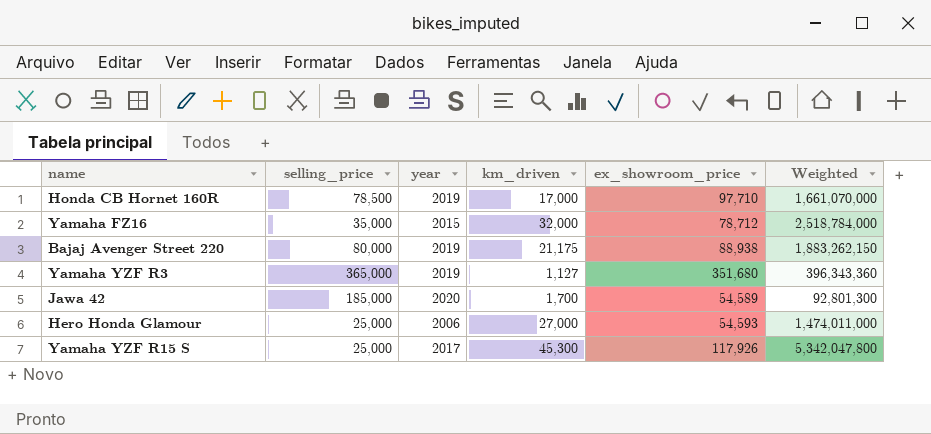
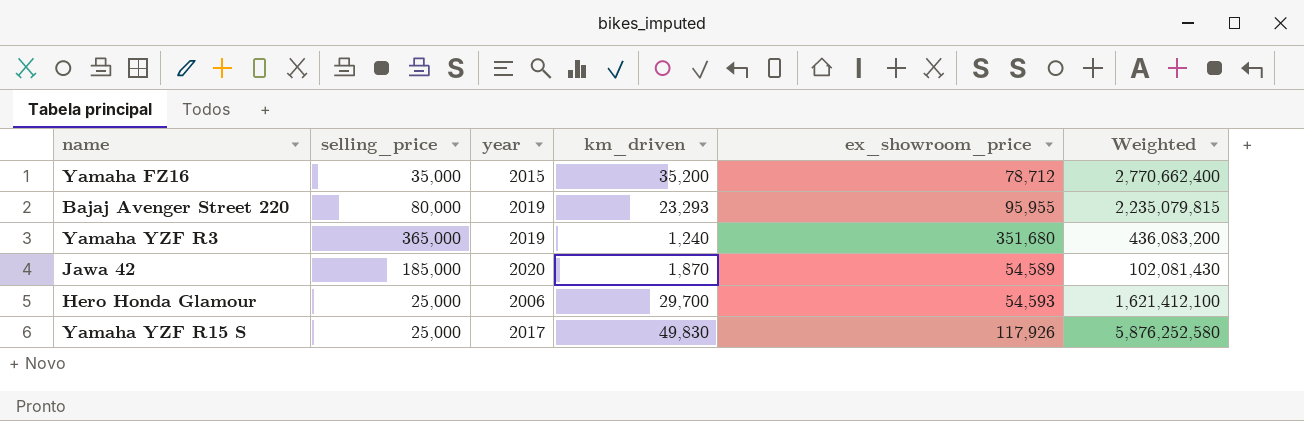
row Honda CB Hornet 160R: 78,500 | 2019 | 17,000 | 97,710 | 1,661,070,000 -> none
Yamaha FZ16 | km_driven: 32,000 -> 35,200
Yamaha FZ16 | Weighted: 2,518,784,000 -> 2,770,662,400
Bajaj Avenger Street 220 | km_driven: 21,175 -> 23,293
Bajaj Avenger Street 220 | ex_showroom_price: 88,938 -> 95,955
Bajaj Avenger Street 220 | Weighted: 1,883,262,150 -> 2,235,079,815
Yamaha YZF R3 | km_driven: 1,127 -> 1,240
Yamaha YZF R3 | Weighted: 396,343,360 -> 436,083,200
Jawa 42 | km_driven: 1,700 -> 1,870
Jawa 42 | Weighted: 92,801,300 -> 102,081,430
Hero Honda Glamour | km_driven: 27,000 -> 29,700
Hero Honda Glamour | Weighted: 1,474,011,000 -> 1,621,412,100
Yamaha YZF R15 S | km_driven: 45,300 -> 49,830
Yamaha YZF R15 S | Weighted: 5,342,047,800 -> 5,876,252,580

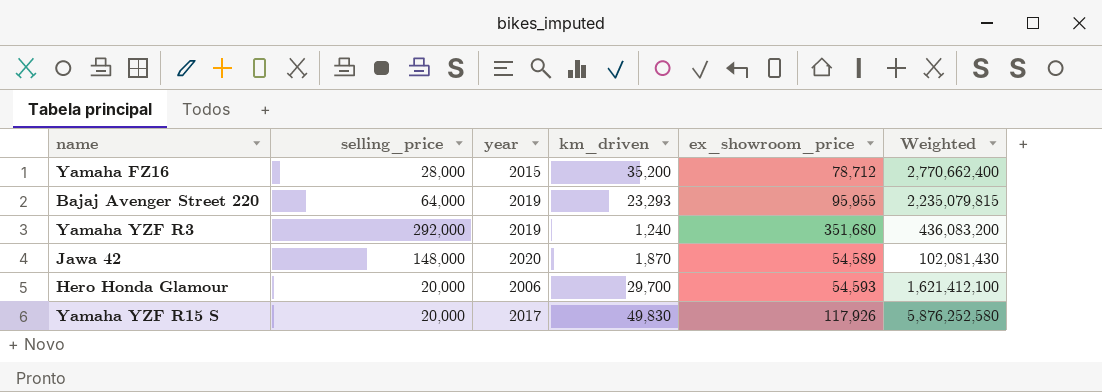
Yamaha FZ16 | selling_price: 35,000 -> 28,000
Bajaj Avenger Street 220 | selling_price: 80,000 -> 64,000
Yamaha YZF R3 | selling_price: 365,000 -> 292,000
Jawa 42 | selling_price: 185,000 -> 148,000
Hero Honda Glamour | selling_price: 25,000 -> 20,000
Yamaha YZF R15 S | selling_price: 25,000 -> 20,000

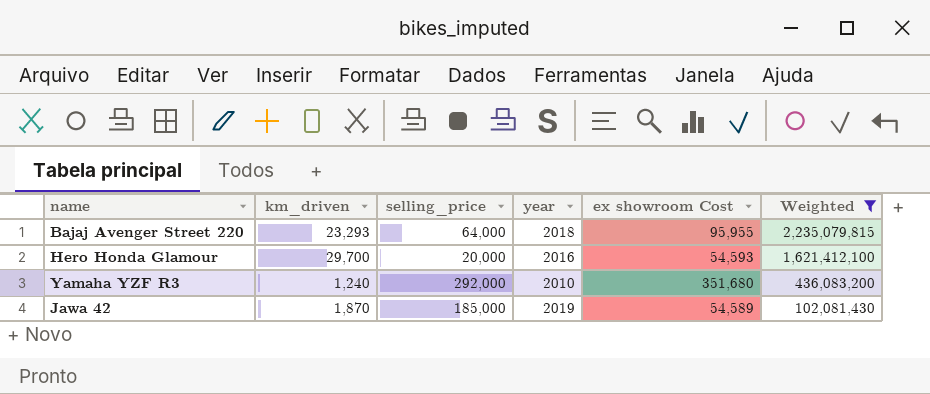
filter: none -> Weighted <= 2,235,079,815
row order: none -> Weighted descending
column km_driven | position: 4 -> 2
column name: ex_showroom_price -> ex showroom Cost
Bajaj Avenger Street 220 | year: 2019 -> 2018
Hero Honda Glamour | year: 2006 -> 2016
Yamaha YZF R3 | year: 2019 -> 2010
Jawa 42 | selling_price: 148,000 -> 185,000
Jawa 42 | year: 2020 -> 2019

